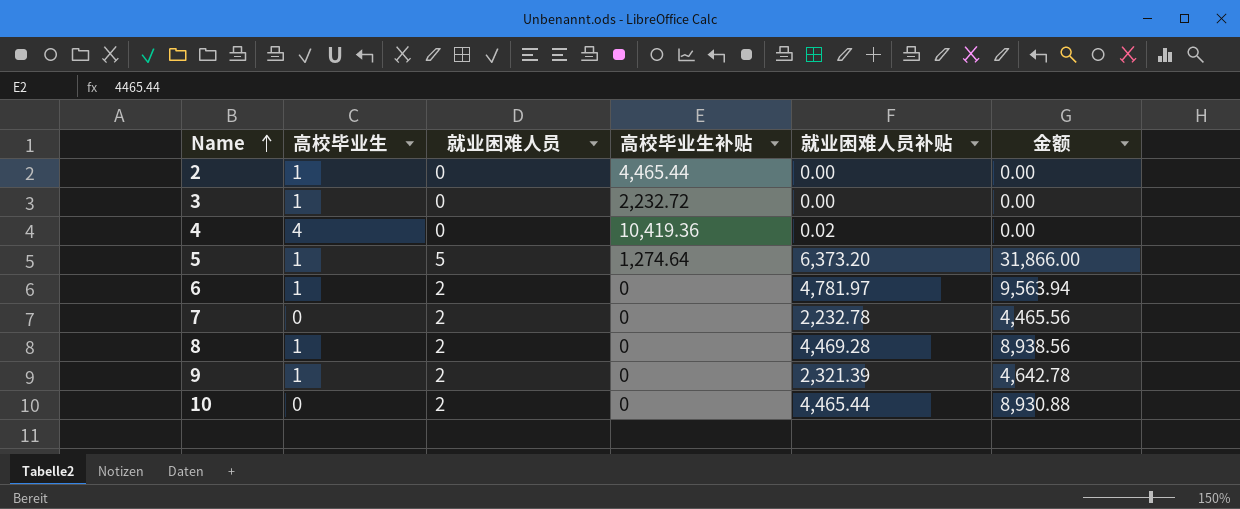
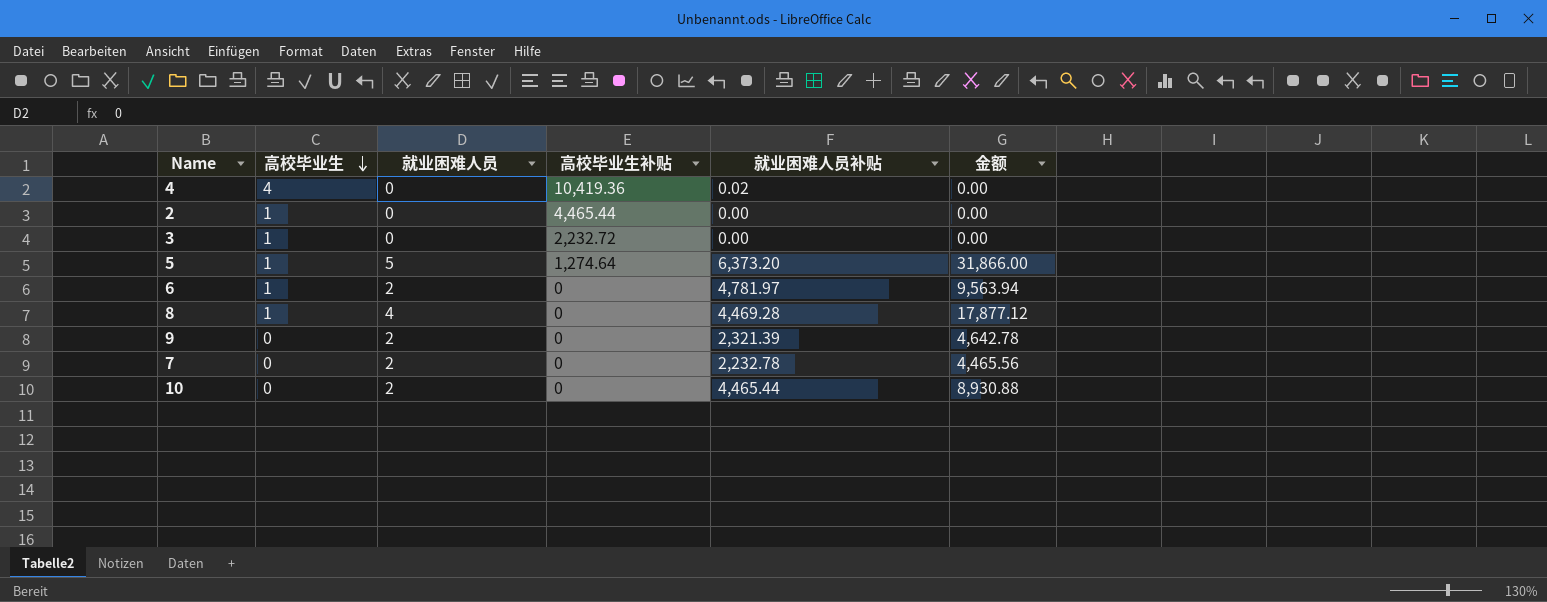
row order: Name ascending -> 高校毕业生 descending
8 | 就业困难人员: 2 -> 4
8 | 金额: 8,938.56 -> 17,877.12
9 | 高校毕业生: 1 -> 0

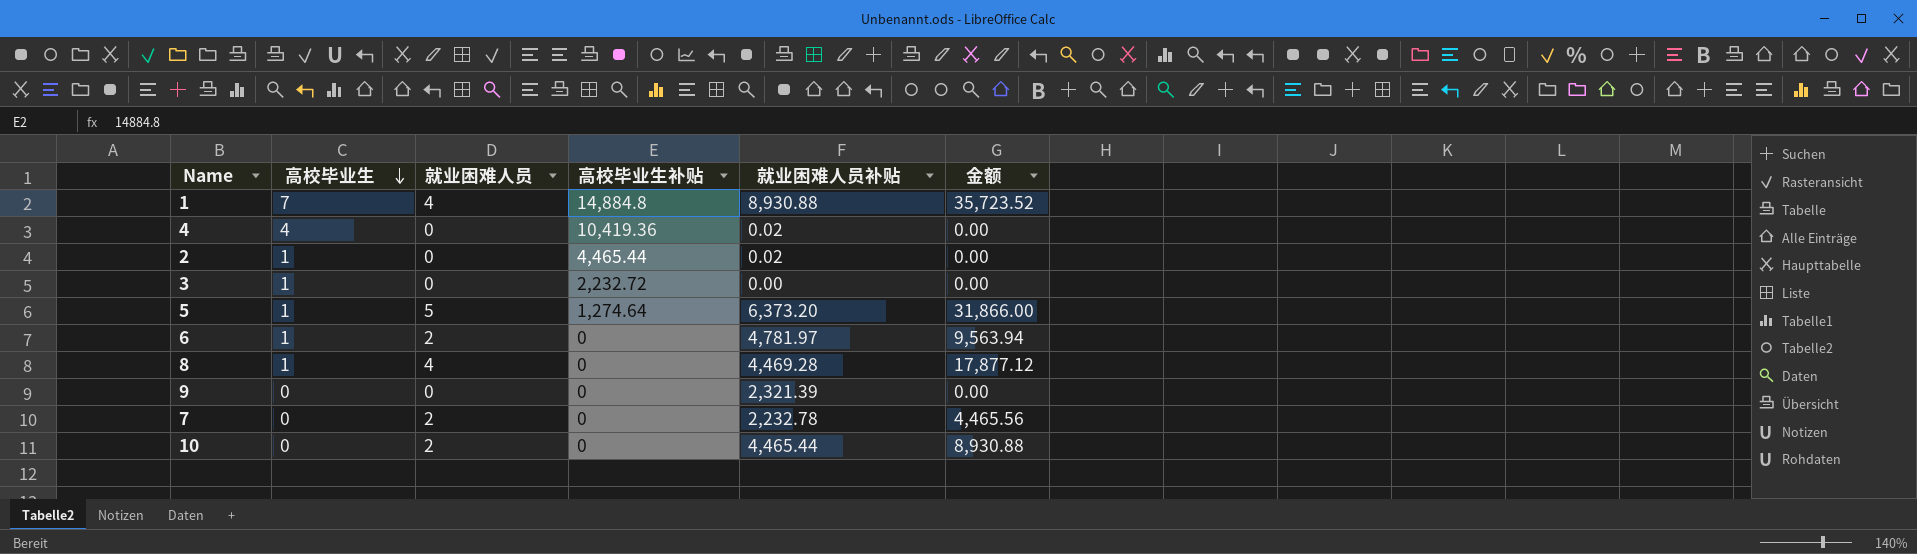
row 1: none -> 7 | 4 | 14,884.8 | 8,930.88 | 35,723.52
2 | 就业困难人员补贴: 0.00 -> 0.02
9 | 就业困难人员: 2 -> 0
9 | 金额: 4,642.78 -> 0.00

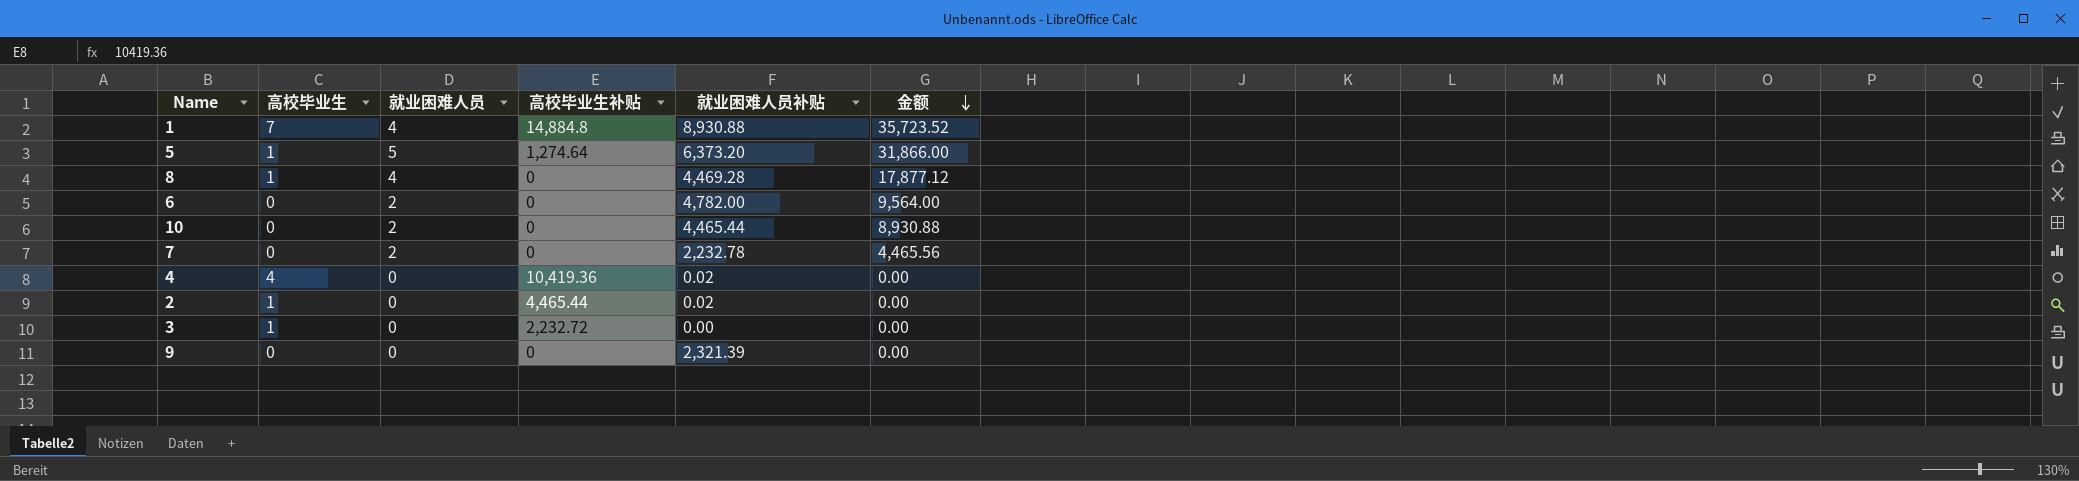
row order: 高校毕业生 descending -> 金额 descending
6 | 高校毕业生: 1 -> 0
6 | 就业困难人员补贴: 4,781.97 -> 4,782.00
6 | 金额: 9,563.94 -> 9,564.00

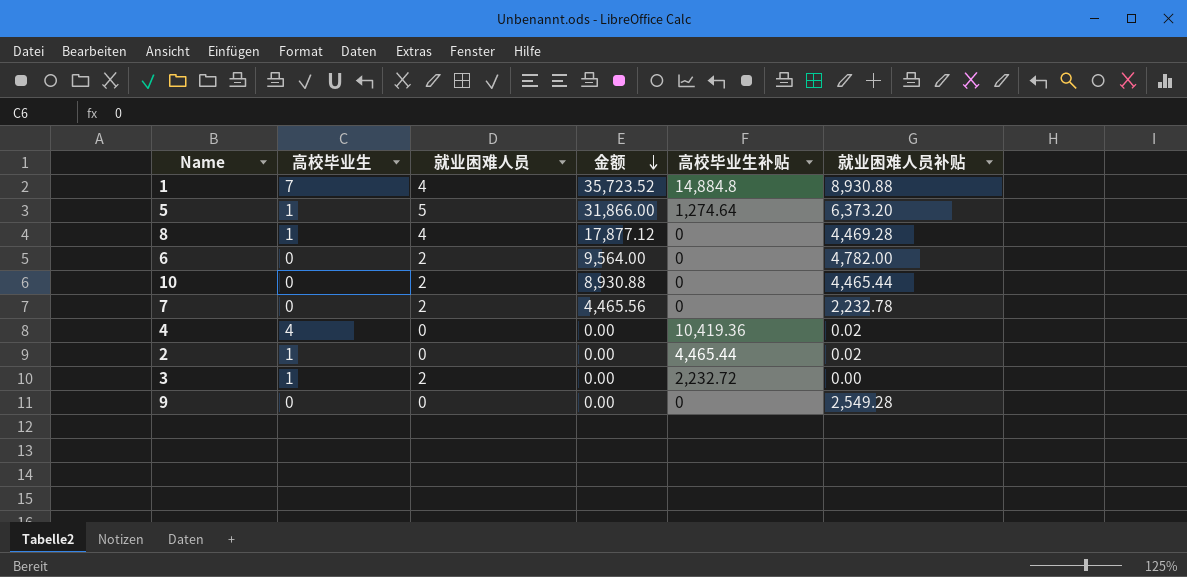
column 金额 | position: 6 -> 4
3 | 就业困难人员: 0 -> 2
9 | 就业困难人员补贴: 2,321.39 -> 2,549.28

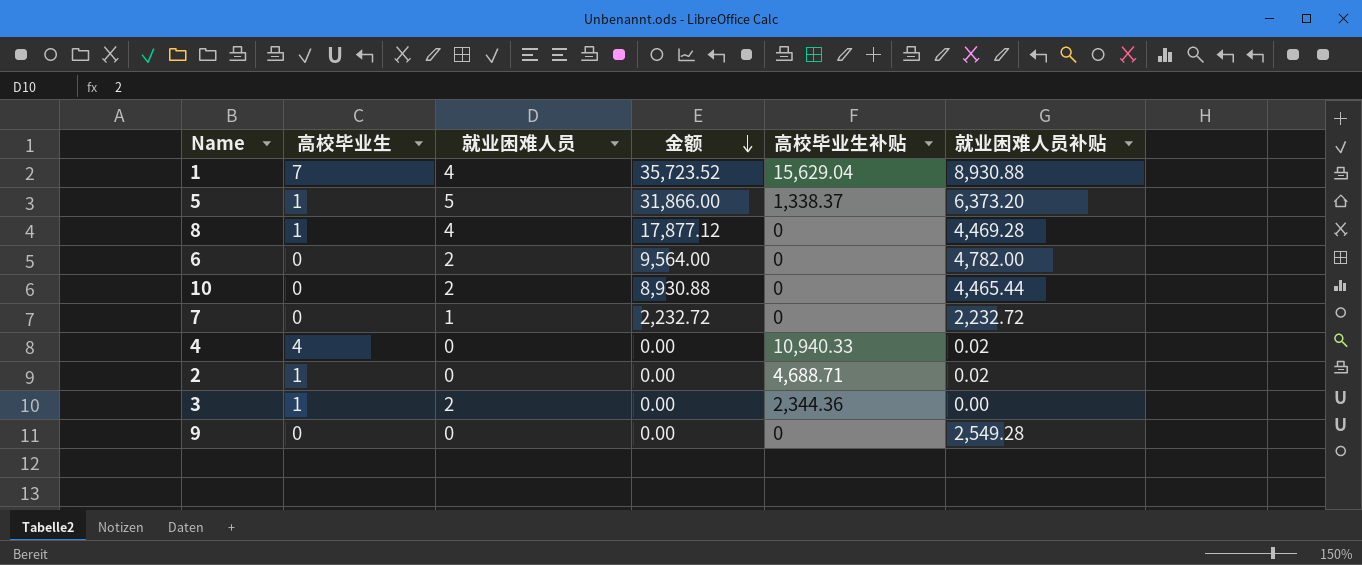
1 | 高校毕业生补贴: 14,884.8 -> 15,629.04
5 | 高校毕业生补贴: 1,274.64 -> 1,338.37
7 | 就业困难人员: 2 -> 1
7 | 金额: 4,465.56 -> 2,232.72
7 | 就业困难人员补贴: 2,232.78 -> 2,232.72
4 | 高校毕业生补贴: 10,419.36 -> 10,940.33
2 | 高校毕业生补贴: 4,465.44 -> 4,688.71
3 | 高校毕业生补贴: 2,232.72 -> 2,344.36

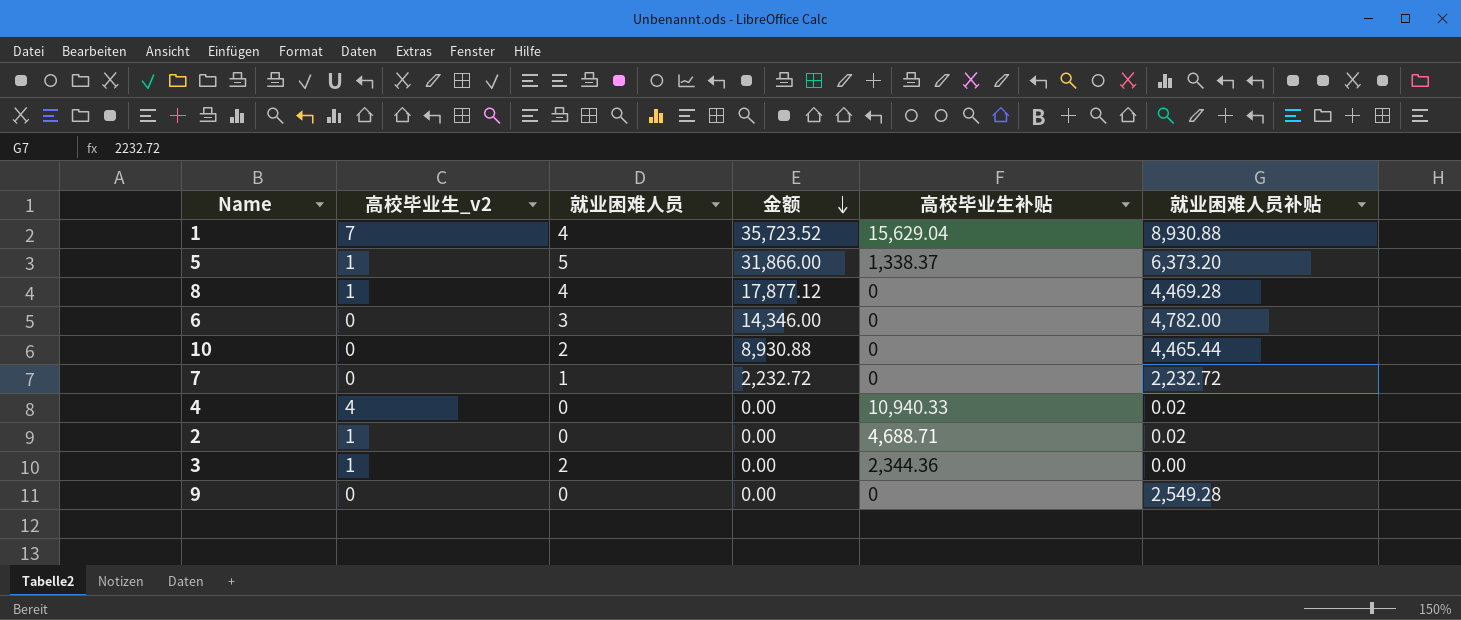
column name: 高校毕业生 -> 高校毕业生_v2
6 | 就业困难人员: 2 -> 3
6 | 金额: 9,564.00 -> 14,346.00

